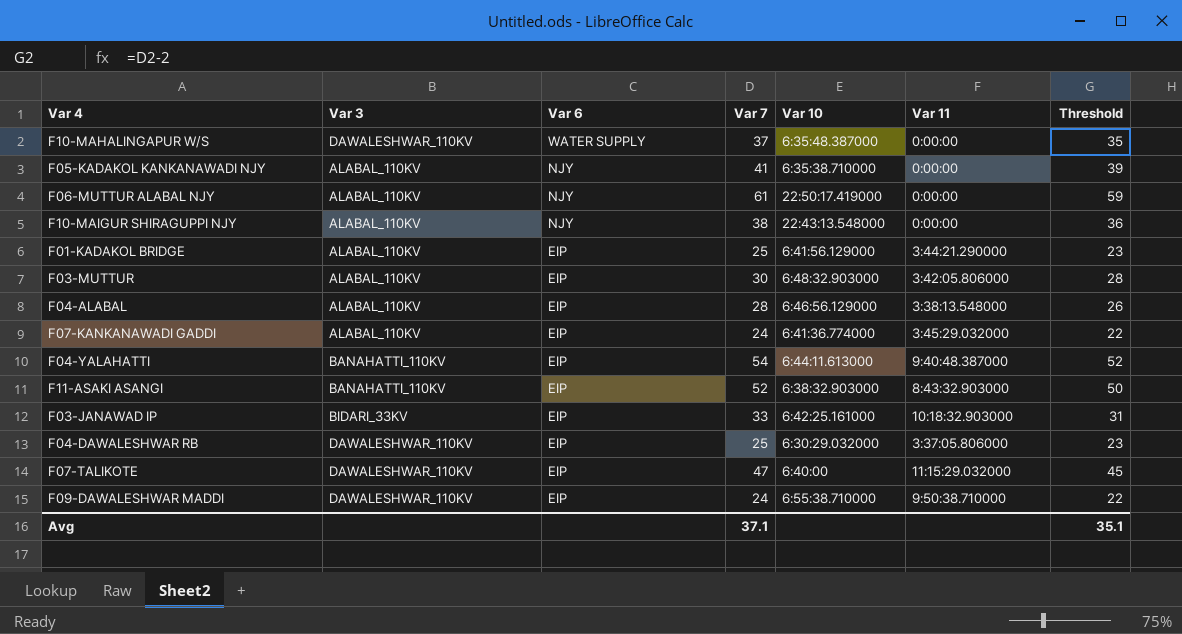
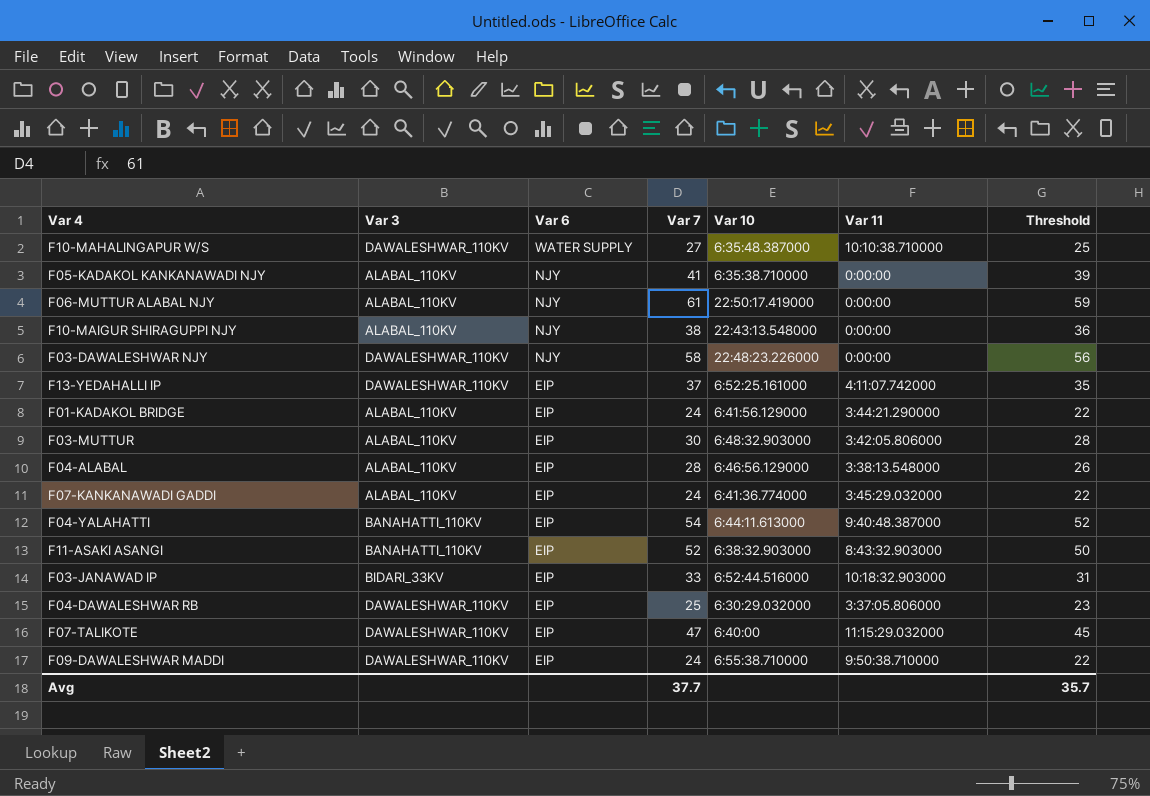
F10-MAHALINGAPUR W/S | Var 7: 37 -> 27
F10-MAHALINGAPUR W/S | Var 11: 0:00:00 -> 10:10:38.710000
F10-MAHALINGAPUR W/S | Threshold: 35 -> 25
row F03-DAWALESHWAR NJY: none -> DAWALESHWAR_110KV | NJY | 58 | 22:48:23.226000 | 0:00:00 | 56
row F13-YEDAHALLI IP: none -> DAWALESHWAR_110KV | EIP | 37 | 6:52:25.161000 | 4:11:07.742000 | 35
F01-KADAKOL BRIDGE | Var 7: 25 -> 24
F01-KADAKOL BRIDGE | Threshold: 23 -> 22
F03-JANAWAD IP | Var 10: 6:42:25.161000 -> 6:52:44.516000
Avg | Var 7: 37.1 -> 37.7
Avg | Threshold: 35.1 -> 35.7

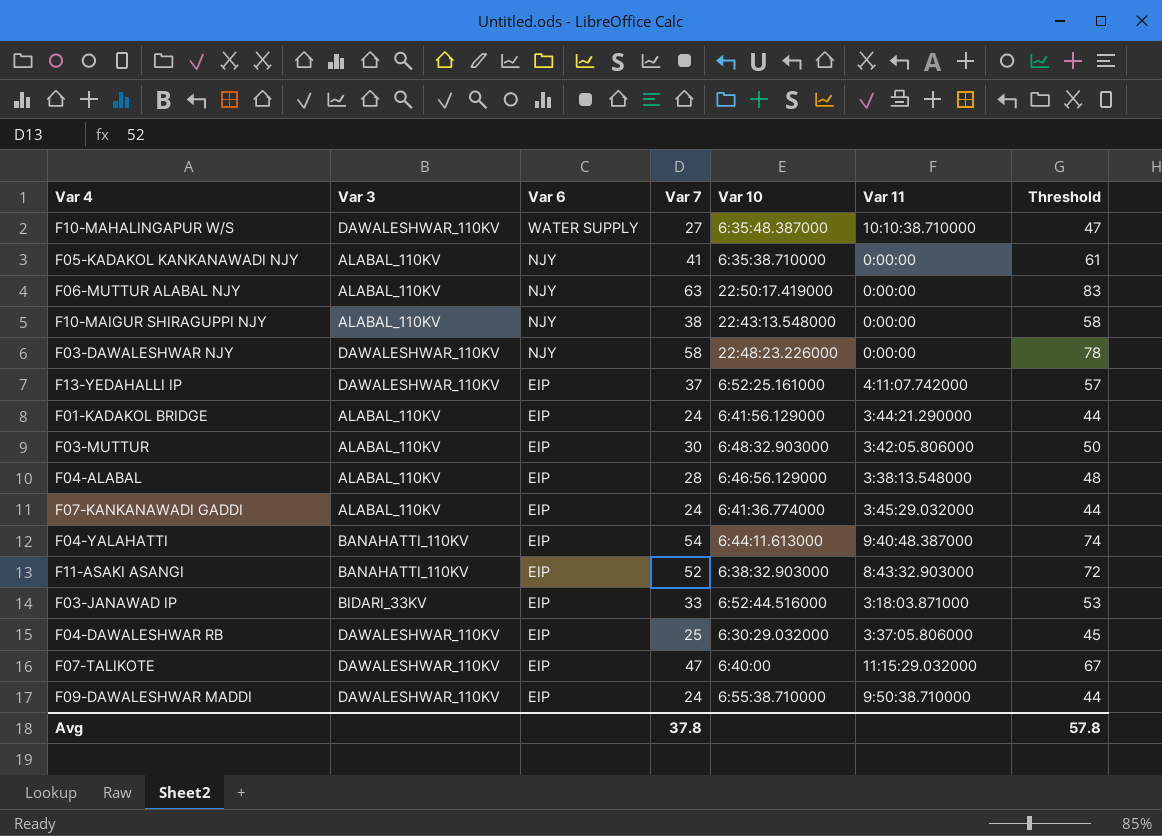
column Threshold | formula: [Var 7] - 2 -> [Var 7] + 20
F06-MUTTUR ALABAL NJY | Var 7: 61 -> 63
F03-JANAWAD IP | Var 11: 10:18:32.903000 -> 3:18:03.871000
Avg | Var 7: 37.7 -> 37.8
Avg | Threshold: 35.7 -> 57.8

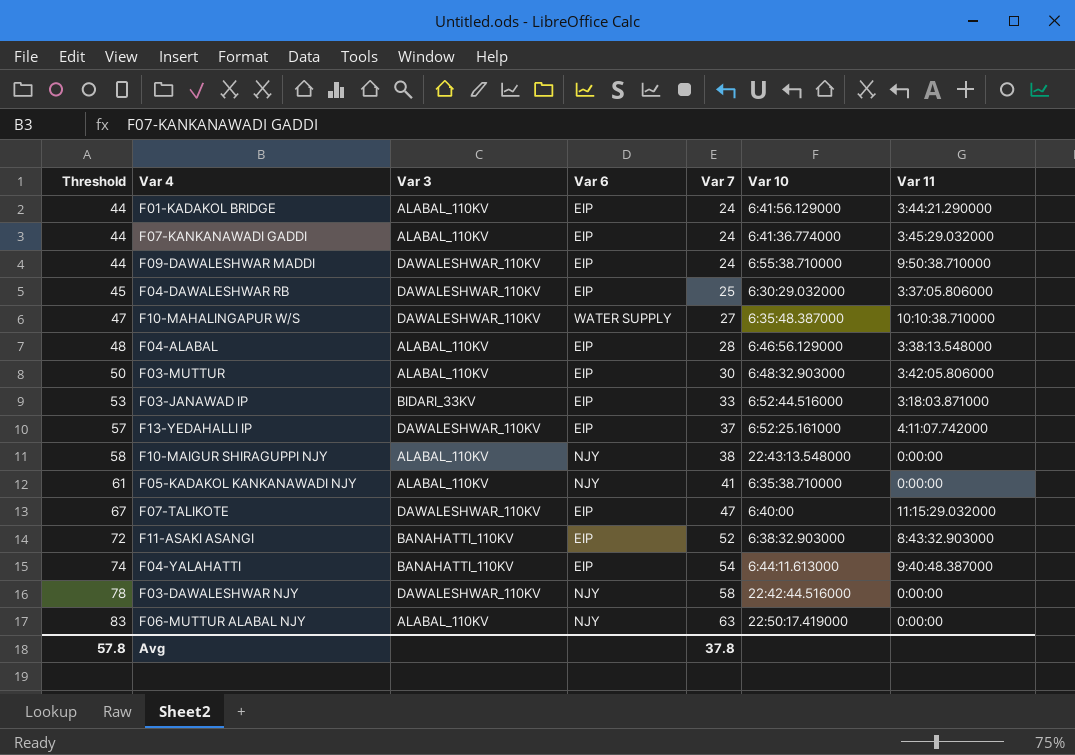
row order: Var 6 descending -> Threshold ascending
column Threshold | position: 7 -> 1
F03-DAWALESHWAR NJY | Var 10: 22:48:23.226000 -> 22:42:44.516000

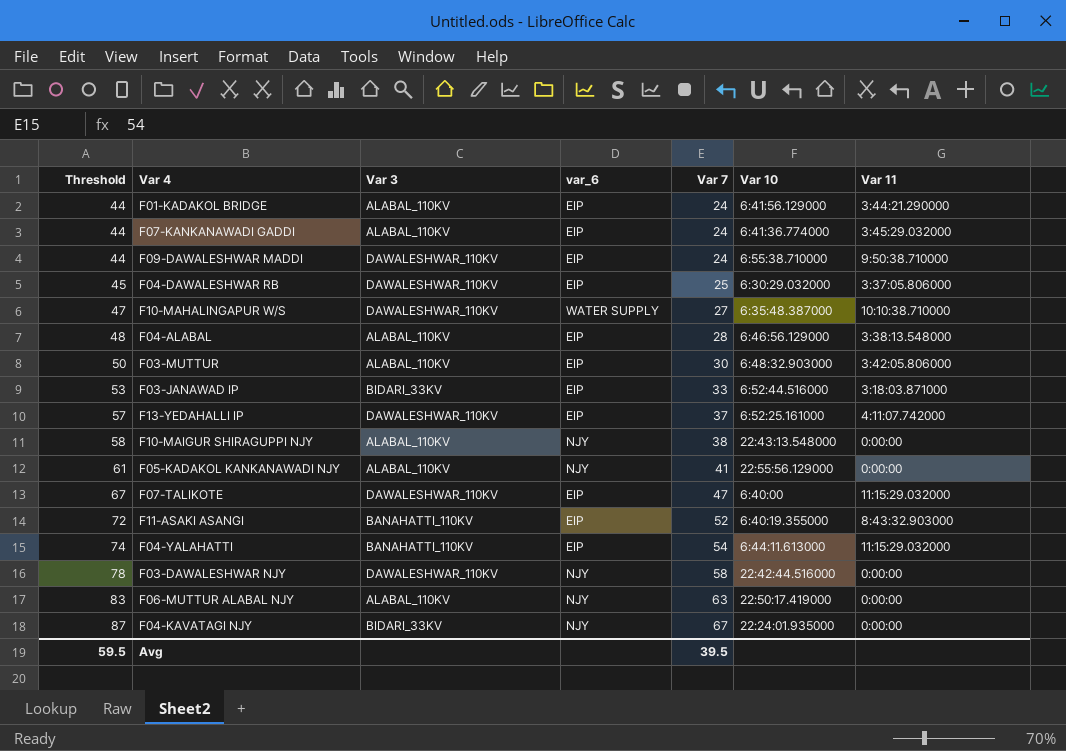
column name: Var 6 -> var_6
F05-KADAKOL KANKANAWADI NJY | Var 10: 6:35:38.710000 -> 22:55:56.129000
F11-ASAKI ASANGI | Var 10: 6:38:32.903000 -> 6:40:19.355000
F04-YALAHATTI | Var 11: 9:40:48.387000 -> 11:15:29.032000
row F04-KAVATAGI NJY: none -> 87 | BIDARI_33KV | NJY | 67 | 22:24:01.935000 | 0:00:00
Avg | Threshold: 57.8 -> 59.5
Avg | Var 7: 37.8 -> 39.5

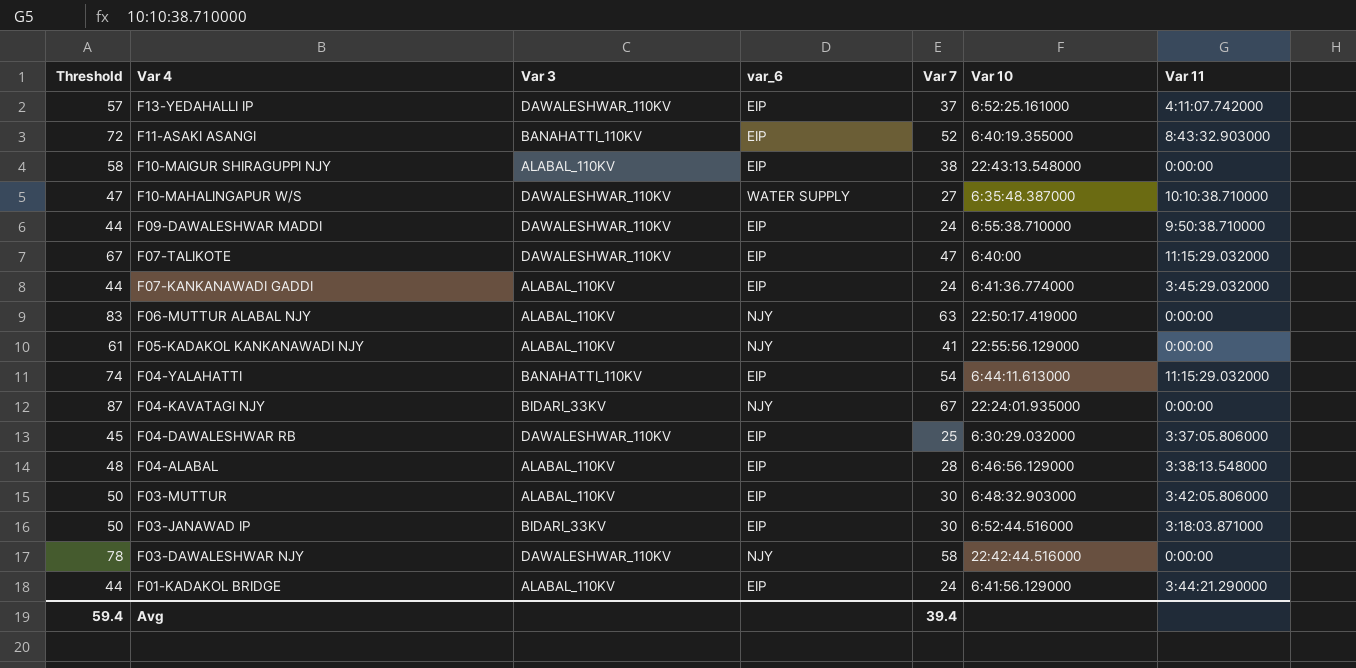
row order: Threshold ascending -> Var 4 descending
F10-MAIGUR SHIRAGUPPI NJY | var_6: NJY -> EIP
F03-JANAWAD IP | Threshold: 53 -> 50
F03-JANAWAD IP | Var 7: 33 -> 30
Avg | Threshold: 59.5 -> 59.4
Avg | Var 7: 39.5 -> 39.4

